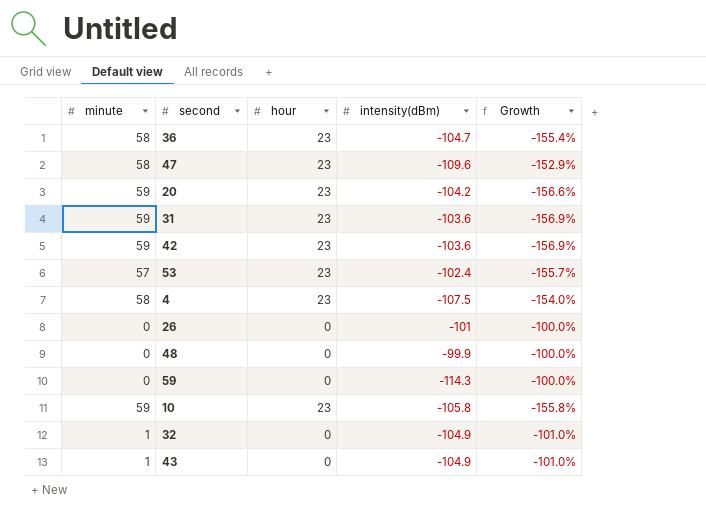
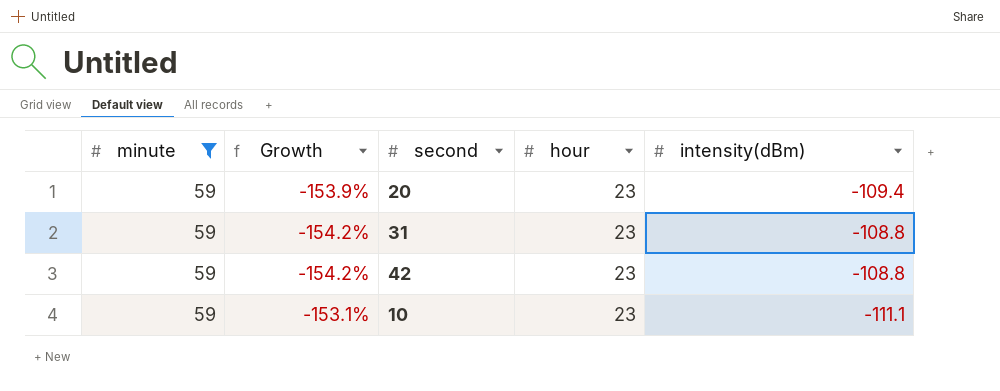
filter: none -> minute = 59
column Growth | position: 5 -> 2
20 | Growth: -156.6% -> -153.9%
20 | intensity(dBm): -104.2 -> -109.4
31 | Growth: -156.9% -> -154.2%
31 | intensity(dBm): -103.6 -> -108.8
42 | Growth: -156.9% -> -154.2%
42 | intensity(dBm): -103.6 -> -108.8
10 | Growth: -155.8% -> -153.1%
10 | intensity(dBm): -105.8 -> -111.1

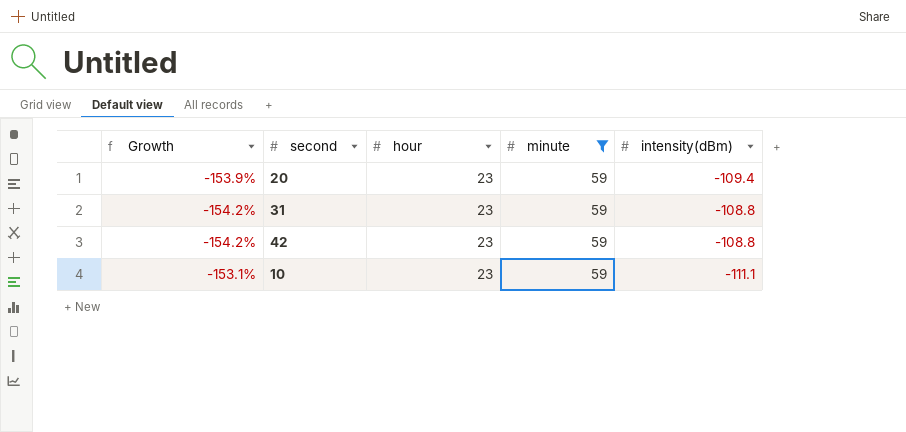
column minute | position: 1 -> 4

